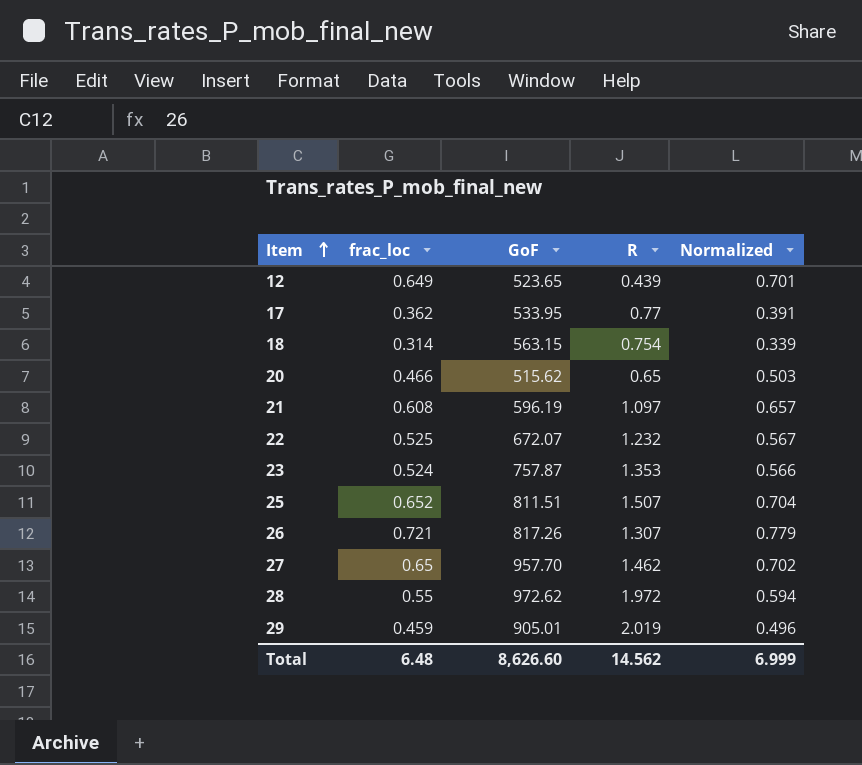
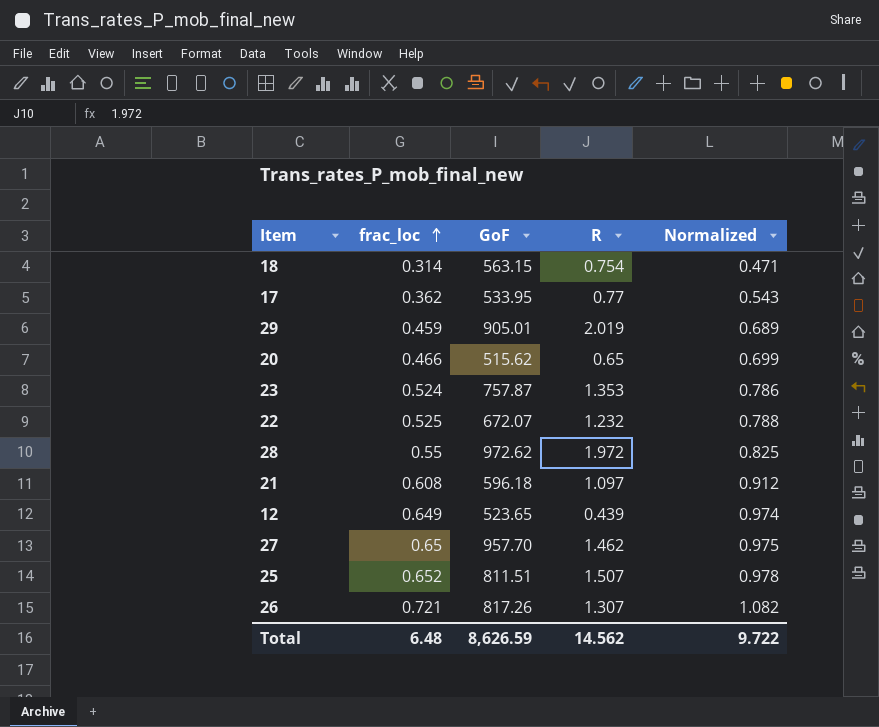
row order: Item ascending -> frac_loc ascending
column Normalized | formula: [frac_loc] * 1.08 -> [frac_loc] * 1.5
21 | GoF: 596.19 -> 596.18
Total | GoF: 8,626.60 -> 8,626.59
Total | Normalized: 6.999 -> 9.722

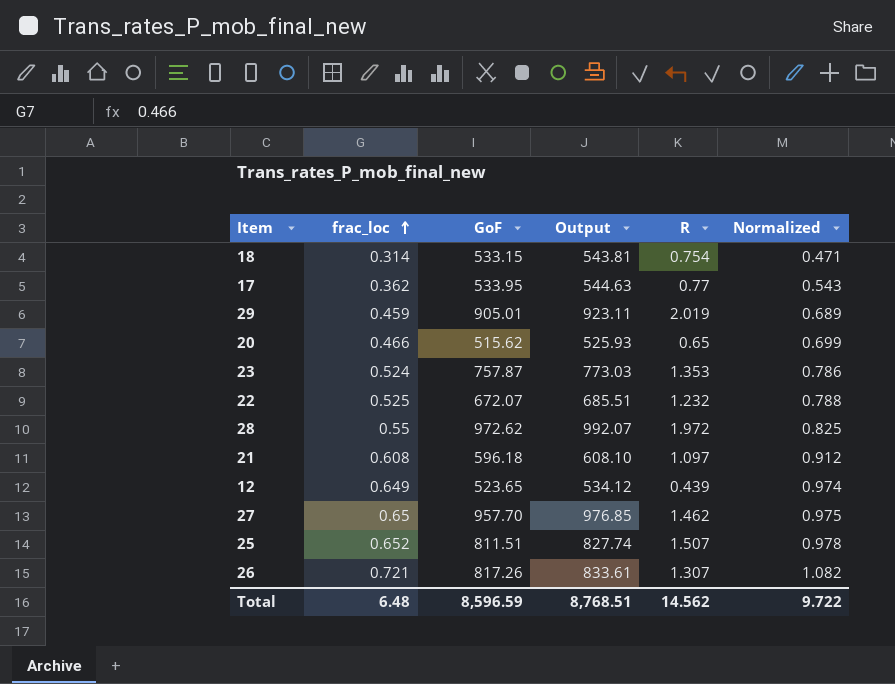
column Output | formula: none -> [GoF] * 1.02
18 | GoF: 563.15 -> 533.15
Total | GoF: 8,626.59 -> 8,596.59

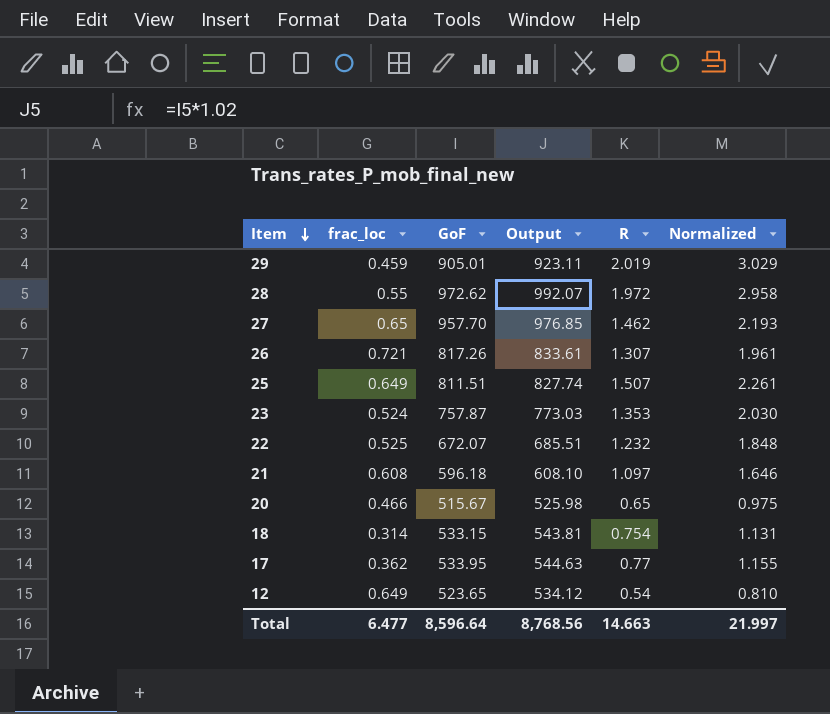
row order: frac_loc ascending -> Item descending
column Normalized | formula: [frac_loc] * 1.5 -> [R] * 1.5
25 | frac_loc: 0.652 -> 0.649
20 | GoF: 515.62 -> 515.67
20 | Output: 525.93 -> 525.98
12 | R: 0.439 -> 0.54
Total | frac_loc: 6.48 -> 6.477
Total | GoF: 8,596.59 -> 8,596.64
Total | Output: 8,768.51 -> 8,768.56
Total | R: 14.562 -> 14.663
Total | Normalized: 9.722 -> 21.997

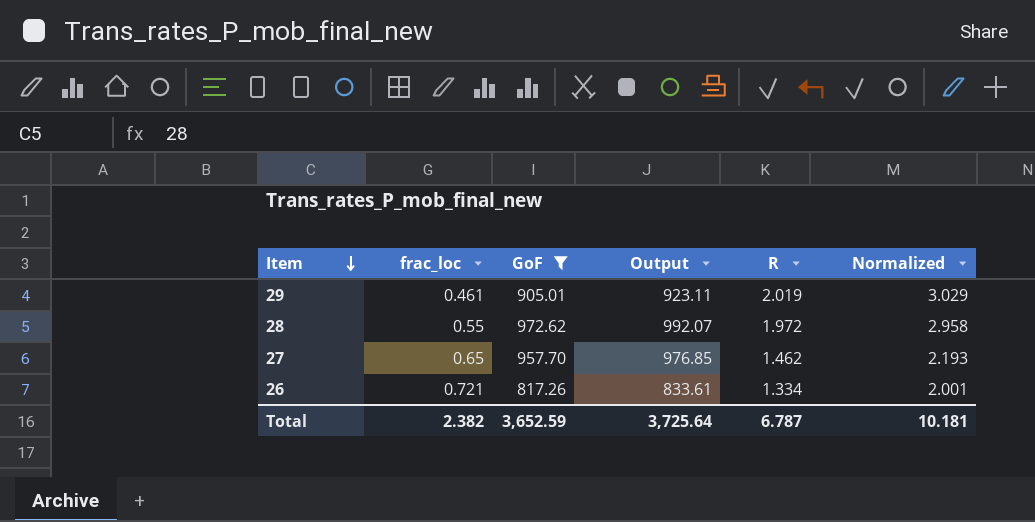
filter: none -> GoF >= 817.26
29 | frac_loc: 0.459 -> 0.461
26 | R: 1.307 -> 1.334
26 | Normalized: 1.961 -> 2.001
Total | frac_loc: 6.477 -> 2.382
Total | GoF: 8,596.64 -> 3,652.59
Total | Output: 8,768.56 -> 3,725.64
Total | R: 14.663 -> 6.787
Total | Normalized: 21.997 -> 10.181

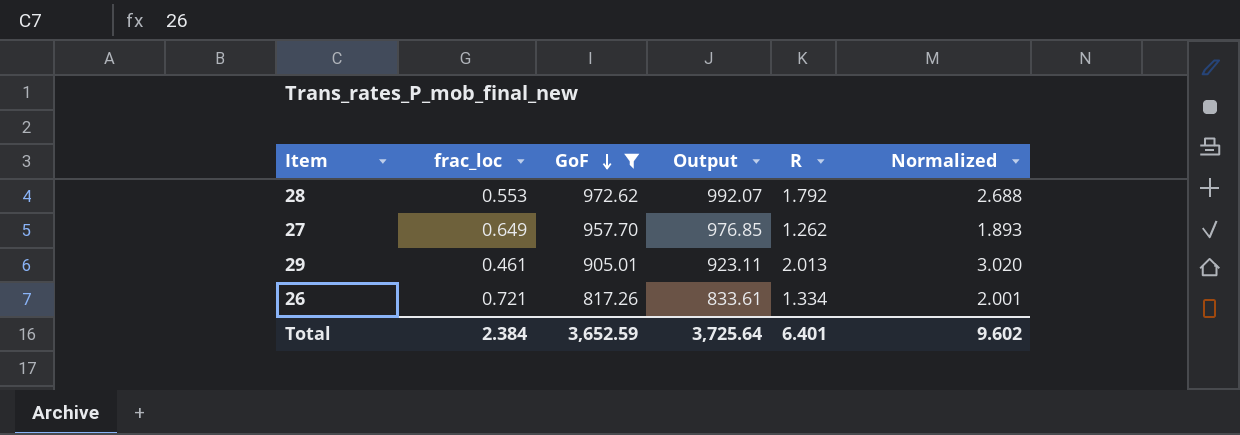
row order: Item descending -> GoF descending
28 | frac_loc: 0.55 -> 0.553
28 | R: 1.972 -> 1.792
28 | Normalized: 2.958 -> 2.688
27 | frac_loc: 0.65 -> 0.649
27 | R: 1.462 -> 1.262
27 | Normalized: 2.193 -> 1.893
29 | R: 2.019 -> 2.013
29 | Normalized: 3.029 -> 3.020
Total | frac_loc: 2.382 -> 2.384
Total | R: 6.787 -> 6.401
Total | Normalized: 10.181 -> 9.602

